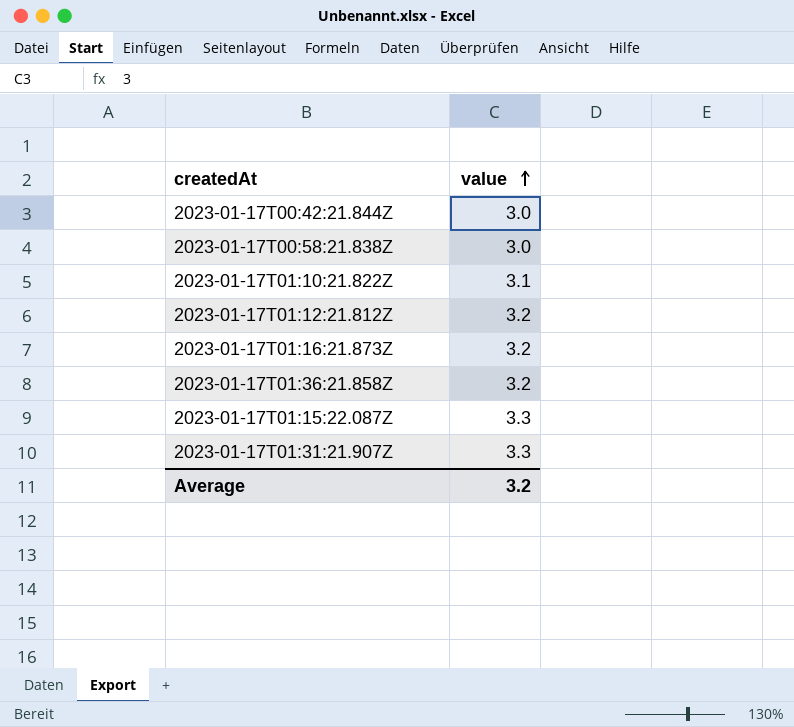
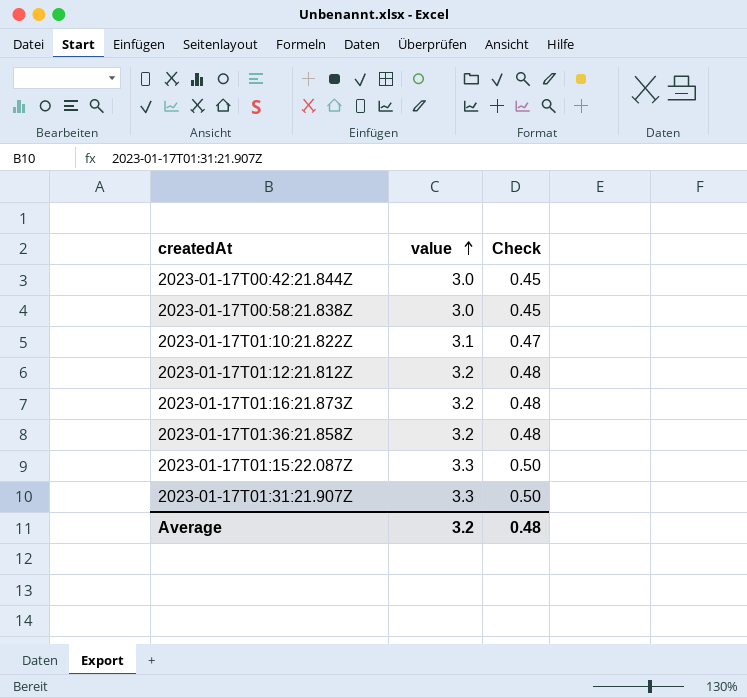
column Check | formula: none -> [value] * 0.15

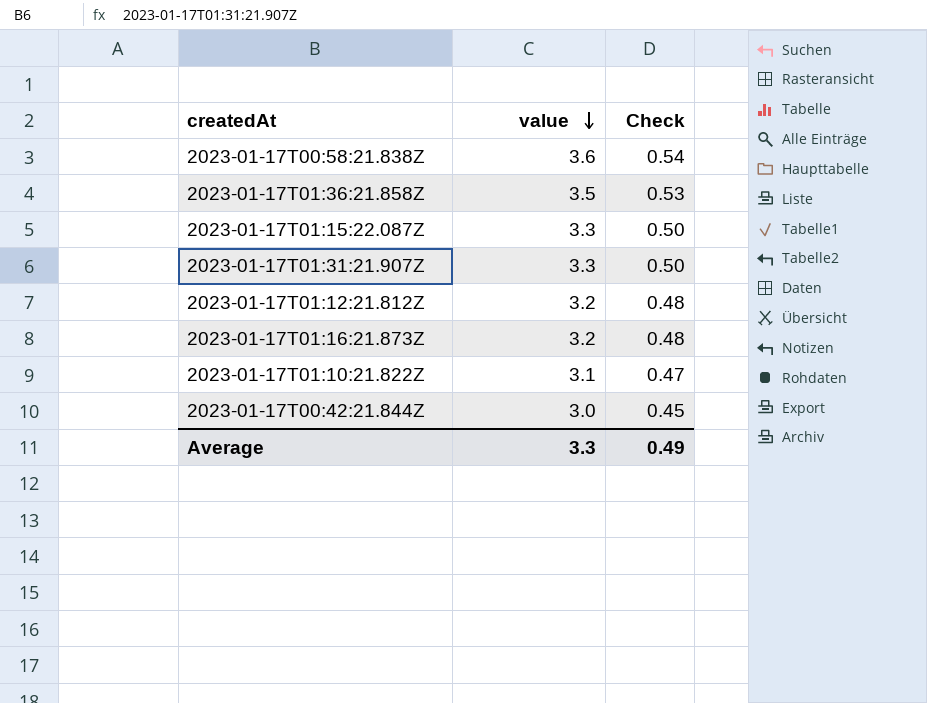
row order: value ascending -> value descending
2023-01-17T00:58:21.838Z | value: 3.0 -> 3.6
2023-01-17T00:58:21.838Z | Check: 0.45 -> 0.54
2023-01-17T01:36:21.858Z | value: 3.2 -> 3.5
2023-01-17T01:36:21.858Z | Check: 0.48 -> 0.53
Average | value: 3.2 -> 3.3
Average | Check: 0.48 -> 0.49

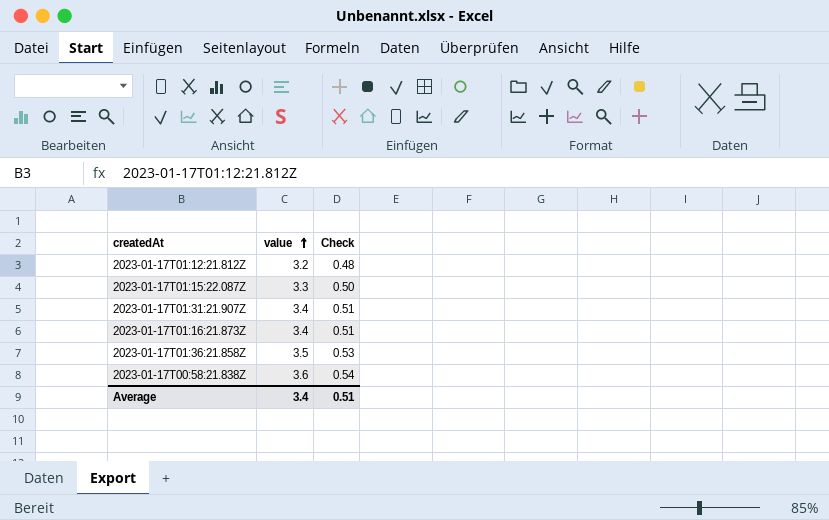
row order: value descending -> value ascending
row 2023-01-17T01:10:21.822Z: 3.1 | 0.47 -> none
row 2023-01-17T00:42:21.844Z: 3.0 | 0.45 -> none
2023-01-17T01:31:21.907Z | value: 3.3 -> 3.4
2023-01-17T01:31:21.907Z | Check: 0.50 -> 0.51
2023-01-17T01:16:21.873Z | value: 3.2 -> 3.4
2023-01-17T01:16:21.873Z | Check: 0.48 -> 0.51
Average | value: 3.3 -> 3.4
Average | Check: 0.49 -> 0.51

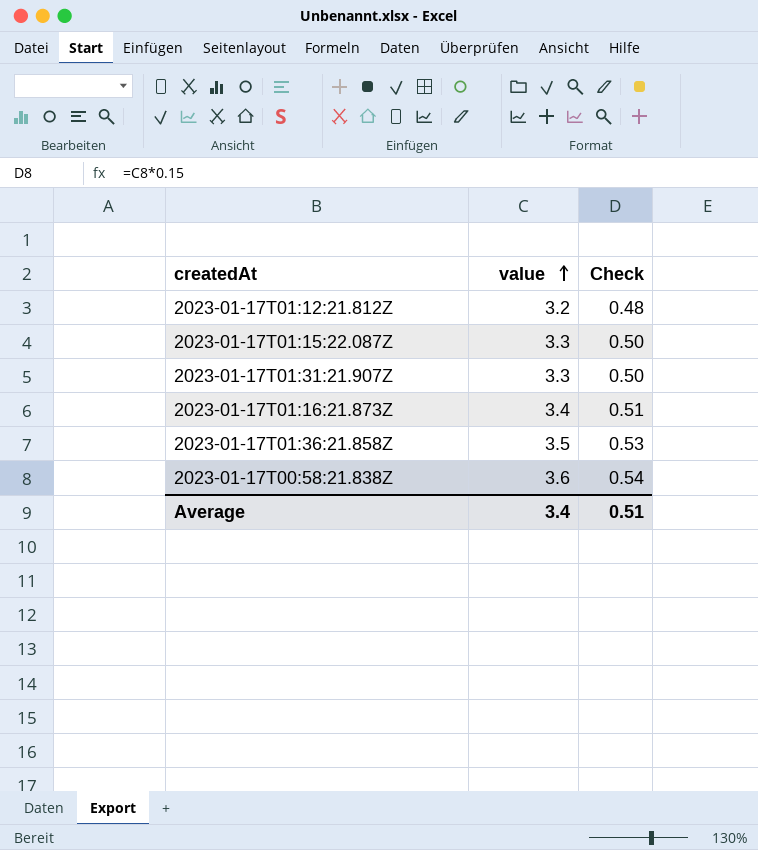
2023-01-17T01:31:21.907Z | value: 3.4 -> 3.3
2023-01-17T01:31:21.907Z | Check: 0.51 -> 0.50

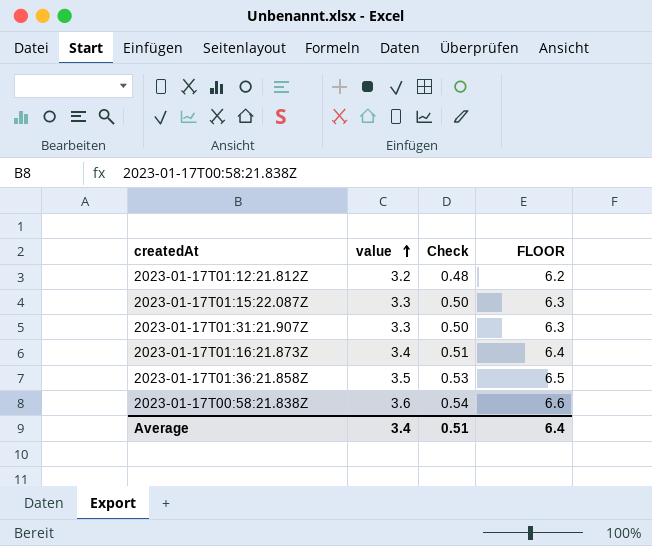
column FLOOR | formula: none -> [value] + 3

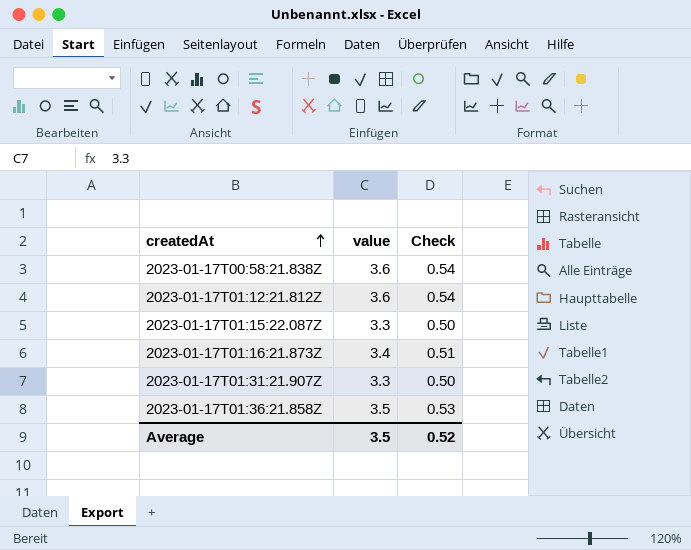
row order: value ascending -> createdAt ascending
column FLOOR | formula: [value] + 3 -> none
2023-01-17T01:12:21.812Z | value: 3.2 -> 3.6
2023-01-17T01:12:21.812Z | Check: 0.48 -> 0.54
Average | value: 3.4 -> 3.5
Average | Check: 0.51 -> 0.52

